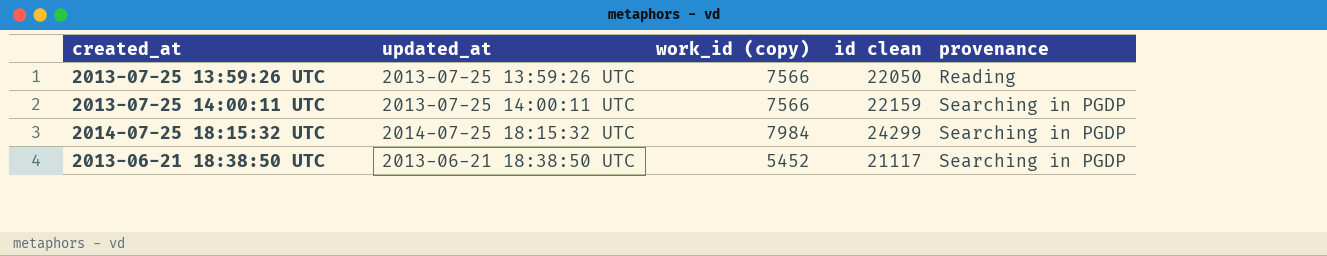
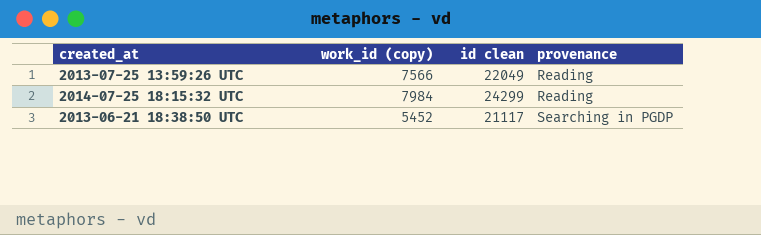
column updated_at | position: 2 -> none
row 2013-07-25 14:00:11 UTC: 2013-07-25 14:00:11 UTC | 7566 | 22159 | Searching in PGDP -> none
2013-07-25 13:59:26 UTC | id clean: 22050 -> 22049
2014-07-25 18:15:32 UTC | provenance: Searching in PGDP -> Reading

